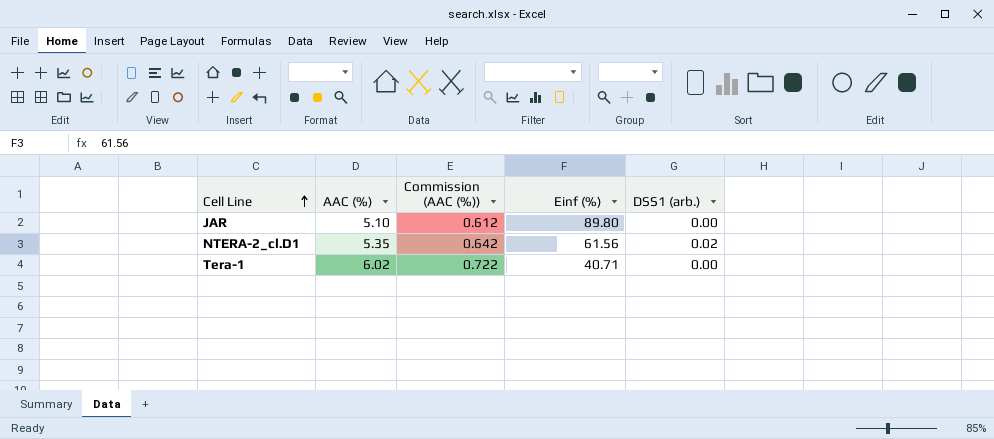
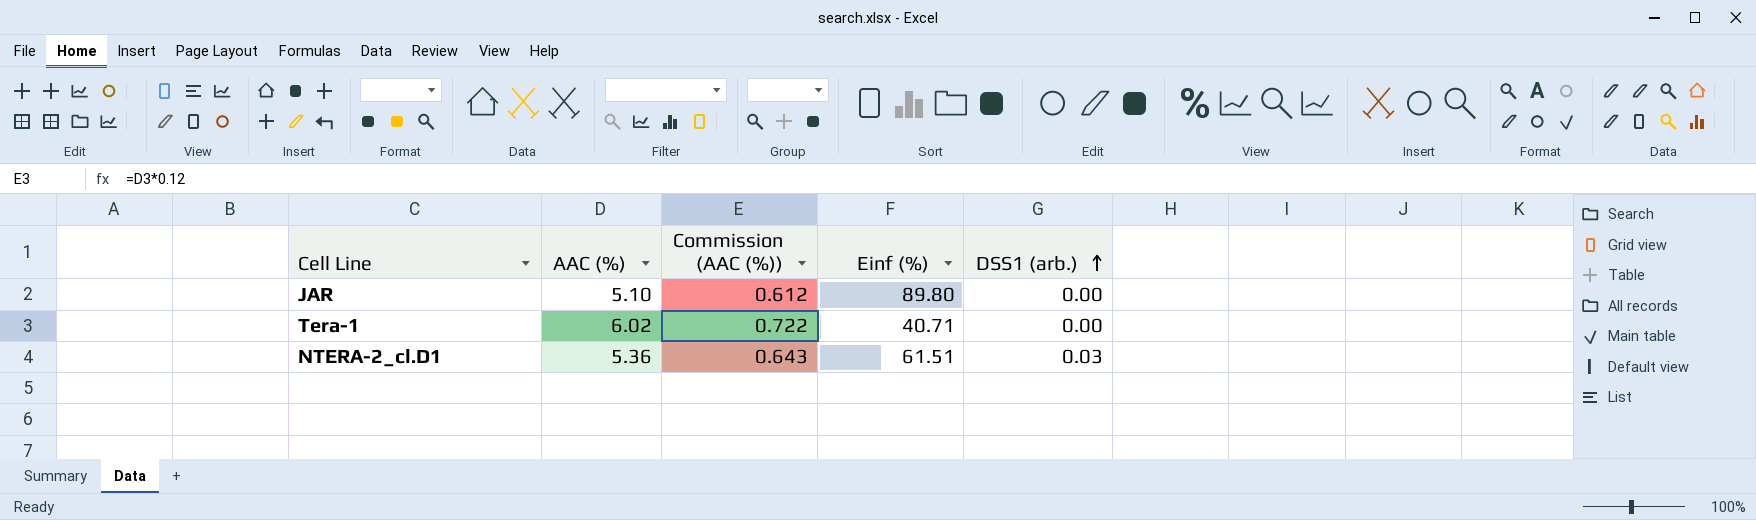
row order: Cell Line ascending -> DSS1 (arb.) ascending
NTERA-2_cl.D1 | AAC (%): 5.35 -> 5.36
NTERA-2_cl.D1 | Commission (AAC (%)): 0.642 -> 0.643
NTERA-2_cl.D1 | Einf (%): 61.56 -> 61.51
NTERA-2_cl.D1 | DSS1 (arb.): 0.02 -> 0.03

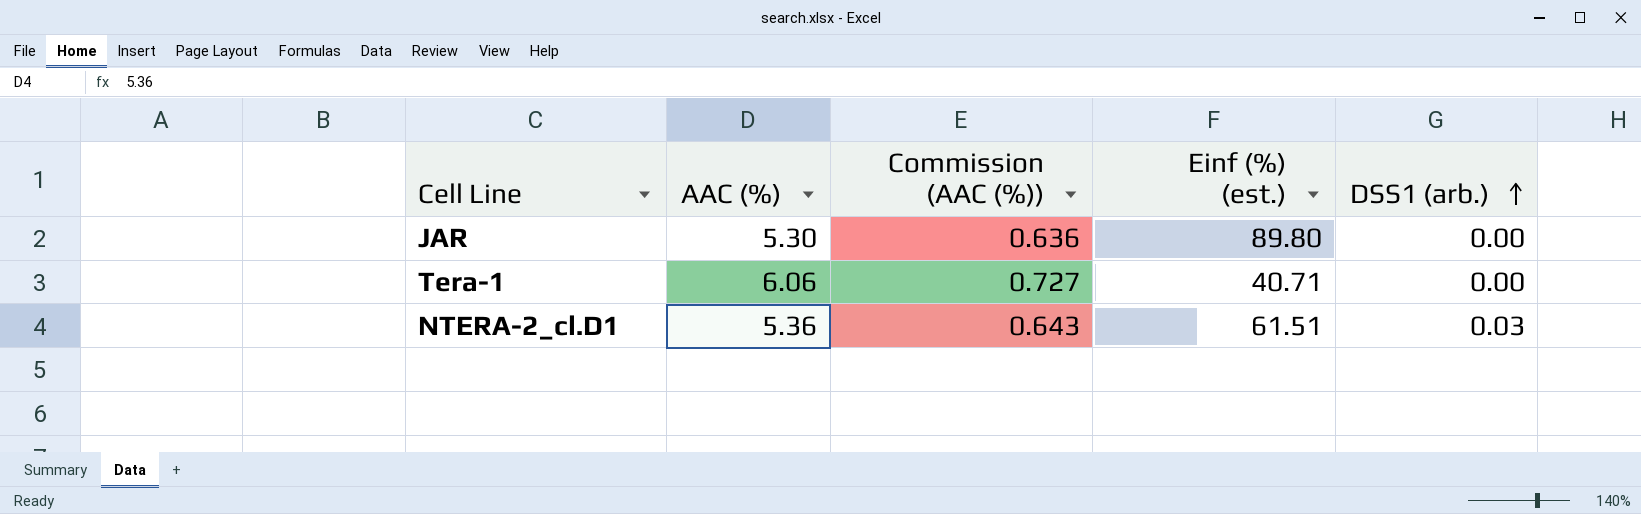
column name: Einf (%) -> Einf (%) (est.)
JAR | AAC (%): 5.10 -> 5.30
JAR | Commission (AAC (%)): 0.612 -> 0.636
Tera-1 | AAC (%): 6.02 -> 6.06
Tera-1 | Commission (AAC (%)): 0.722 -> 0.727

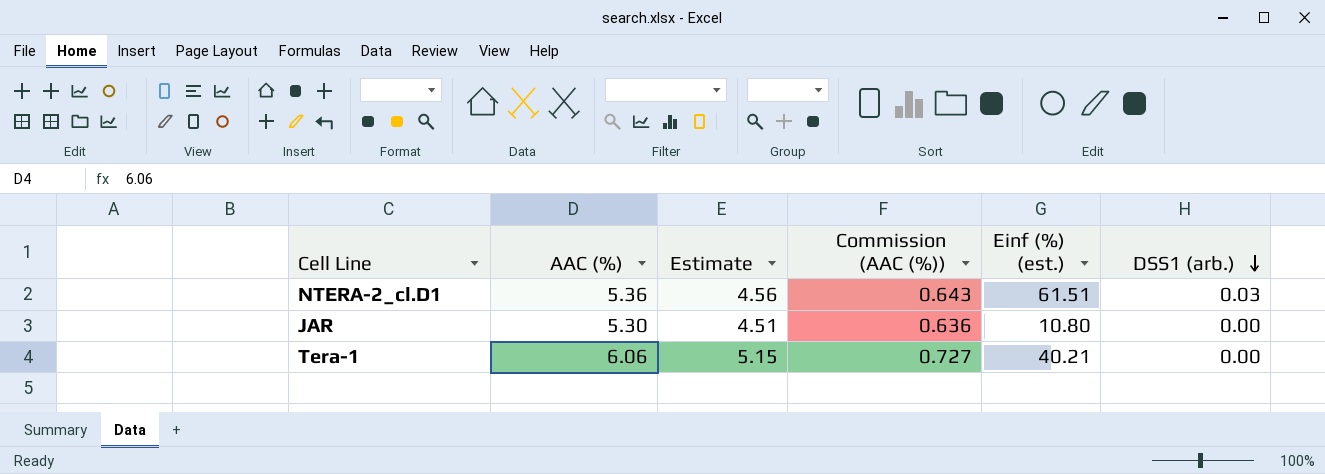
row order: DSS1 (arb.) ascending -> DSS1 (arb.) descending
column Estimate | formula: none -> [AAC (%)] * 0.85
JAR | Einf (%) (est.): 89.80 -> 10.80
Tera-1 | Einf (%) (est.): 40.71 -> 40.21

